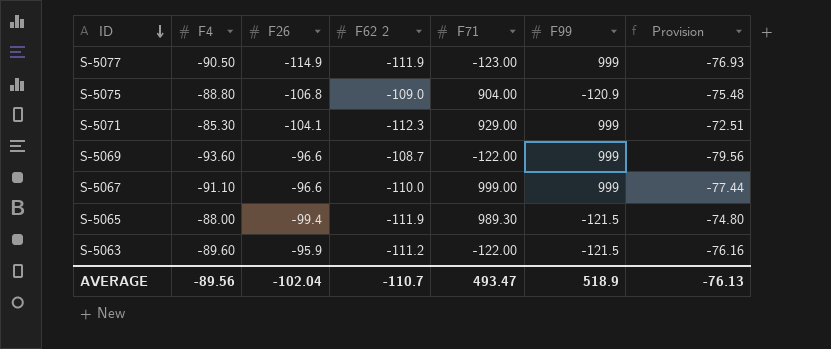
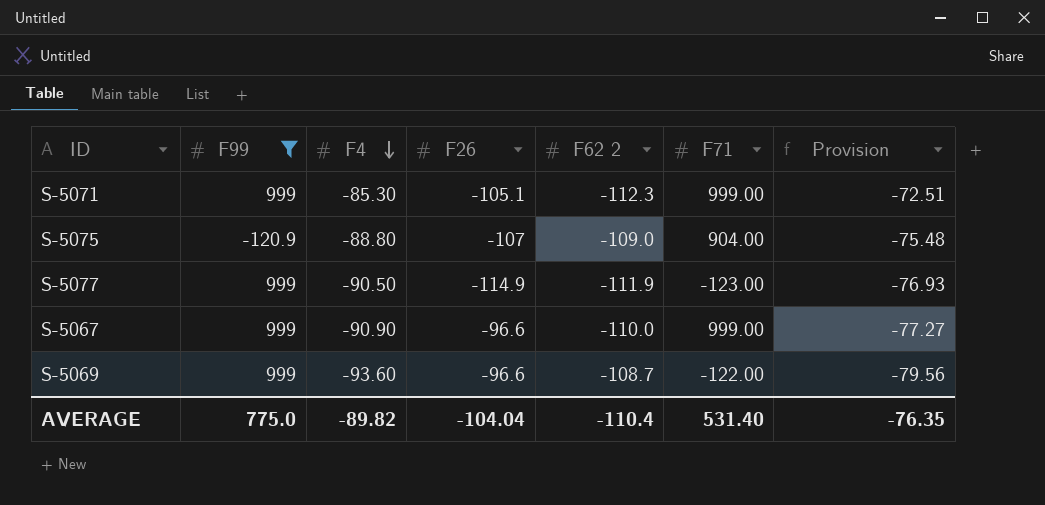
filter: none -> F99 != -121.5
row order: ID descending -> F4 descending
column F99 | position: 6 -> 2
S-5071 | F26: -104.1 -> -105.1
S-5071 | F71: 929.00 -> 999.00
S-5075 | F26: -106.8 -> -107
S-5067 | F4: -91.10 -> -90.90
S-5067 | Provision: -77.44 -> -77.27
AVERAGE | F99: 518.9 -> 775.0
AVERAGE | F4: -89.56 -> -89.82
AVERAGE | F26: -102.04 -> -104.04
AVERAGE | F62 2: -110.7 -> -110.4
AVERAGE | F71: 493.47 -> 531.40
AVERAGE | Provision: -76.13 -> -76.35

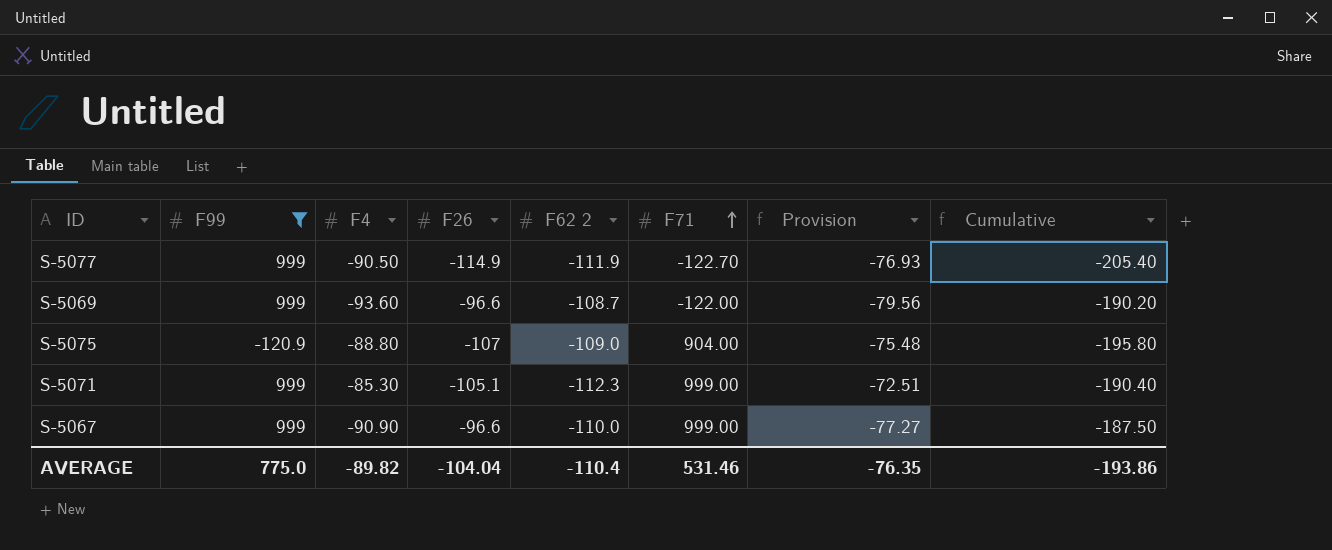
row order: F4 descending -> F71 ascending
column Cumulative | formula: none -> [F4] + [F26]
S-5077 | F71: -123.00 -> -122.70
AVERAGE | F71: 531.40 -> 531.46

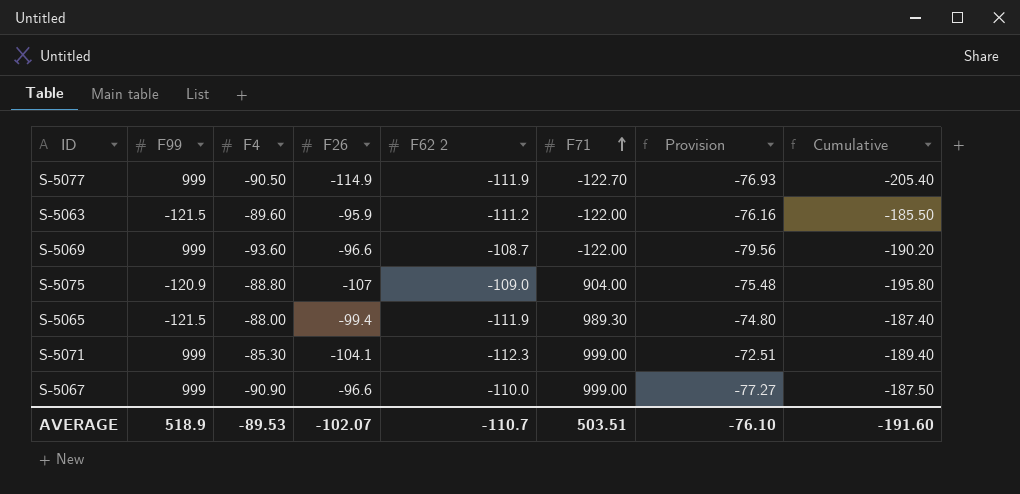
filter: F99 != -121.5 -> none
S-5071 | F26: -105.1 -> -104.1
S-5071 | Cumulative: -190.40 -> -189.40
AVERAGE | F99: 775.0 -> 518.9
AVERAGE | F4: -89.82 -> -89.53
AVERAGE | F26: -104.04 -> -102.07
AVERAGE | F62 2: -110.4 -> -110.7
AVERAGE | F71: 531.46 -> 503.51
AVERAGE | Provision: -76.35 -> -76.10
AVERAGE | Cumulative: -193.86 -> -191.60

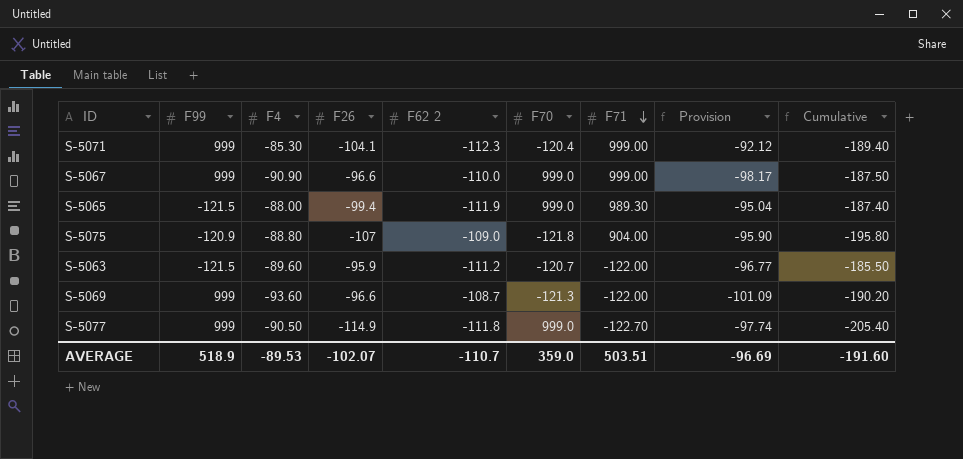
row order: F71 ascending -> F71 descending
column F70 | position: none -> 6
column Provision | formula: [F4] * 0.85 -> [F4] * 1.08
S-5077 | F62 2: -111.9 -> -111.8
AVERAGE | Provision: -76.10 -> -96.69

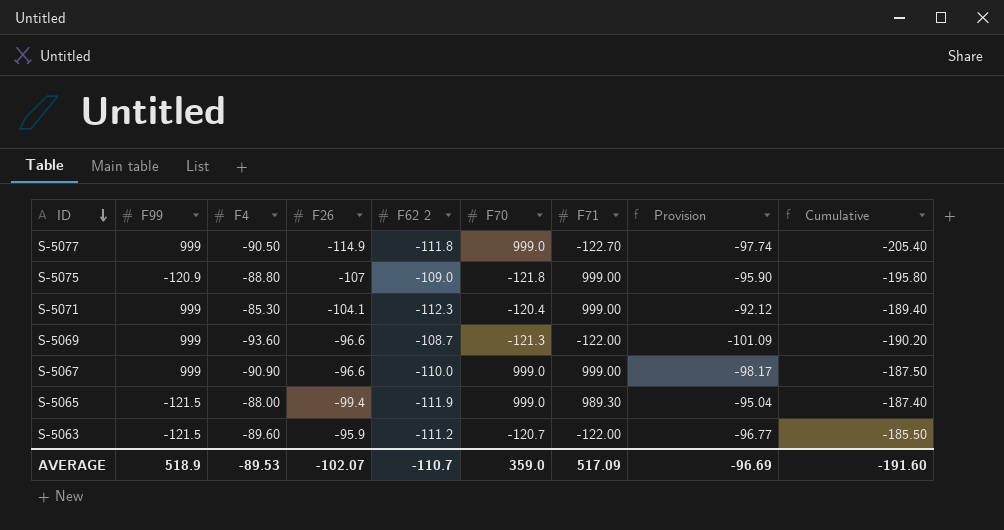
row order: F71 descending -> ID descending
S-5075 | F71: 904.00 -> 999.00
AVERAGE | F71: 503.51 -> 517.09

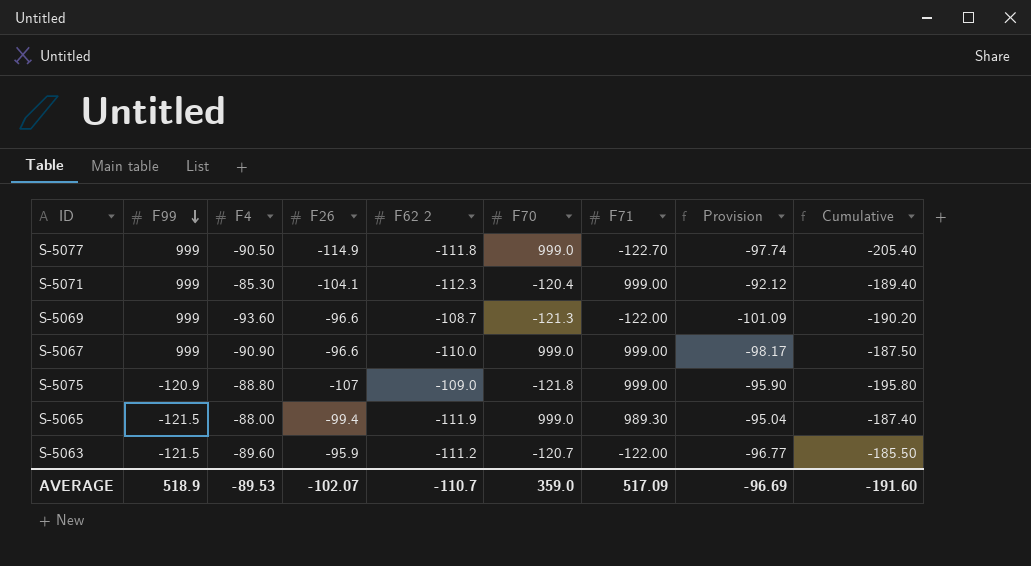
row order: ID descending -> F99 descending

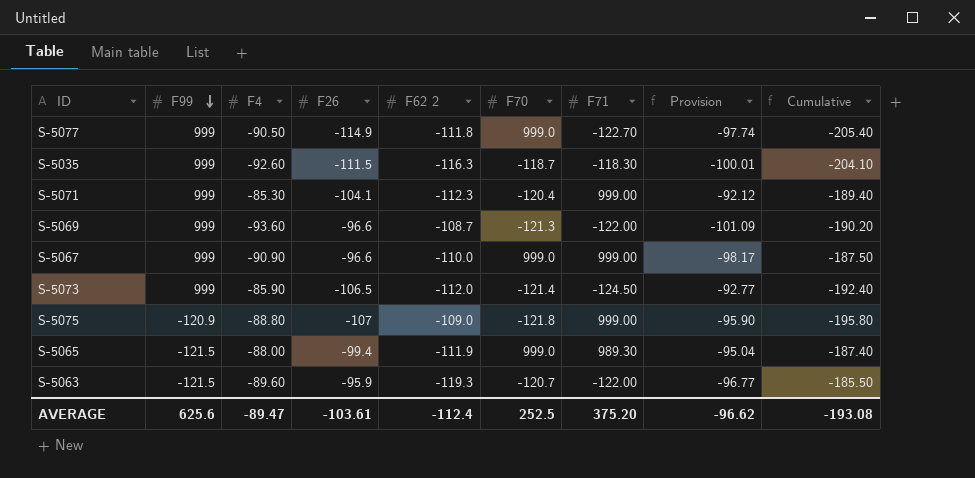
row S-5035: none -> 999 | -92.60 | -111.5 | -116.3 | -118.7 | -118.30 | -100.01 | -204.10
row S-5073: none -> 999 | -85.90 | -106.5 | -112.0 | -121.4 | -124.50 | -92.77 | -192.40
S-5063 | F62 2: -111.2 -> -119.3
AVERAGE | F99: 518.9 -> 625.6
AVERAGE | F4: -89.53 -> -89.47
AVERAGE | F26: -102.07 -> -103.61
AVERAGE | F62 2: -110.7 -> -112.4
AVERAGE | F70: 359.0 -> 252.5
AVERAGE | F71: 517.09 -> 375.20
AVERAGE | Provision: -96.69 -> -96.62
AVERAGE | Cumulative: -191.60 -> -193.08

